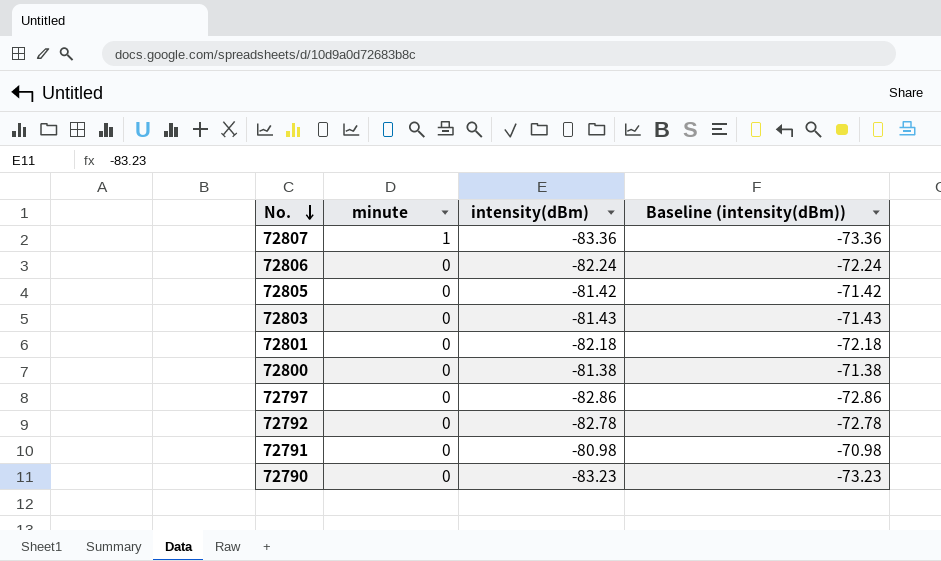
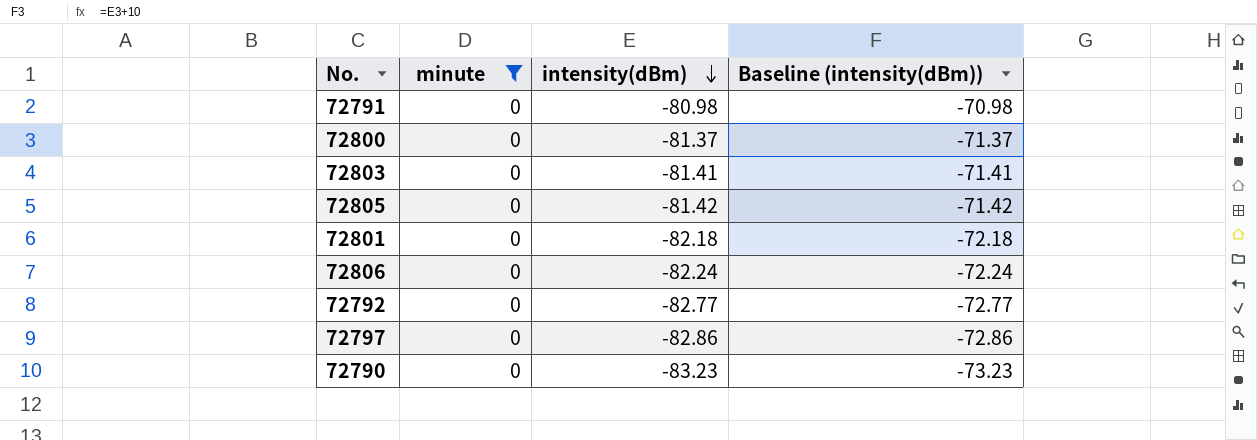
filter: none -> minute = 0
row order: No. descending -> intensity(dBm) descending
72800 | intensity(dBm): -81.38 -> -81.37
72800 | Baseline (intensity(dBm)): -71.38 -> -71.37
72803 | intensity(dBm): -81.43 -> -81.41
72803 | Baseline (intensity(dBm)): -71.43 -> -71.41
72792 | intensity(dBm): -82.78 -> -82.77
72792 | Baseline (intensity(dBm)): -72.78 -> -72.77

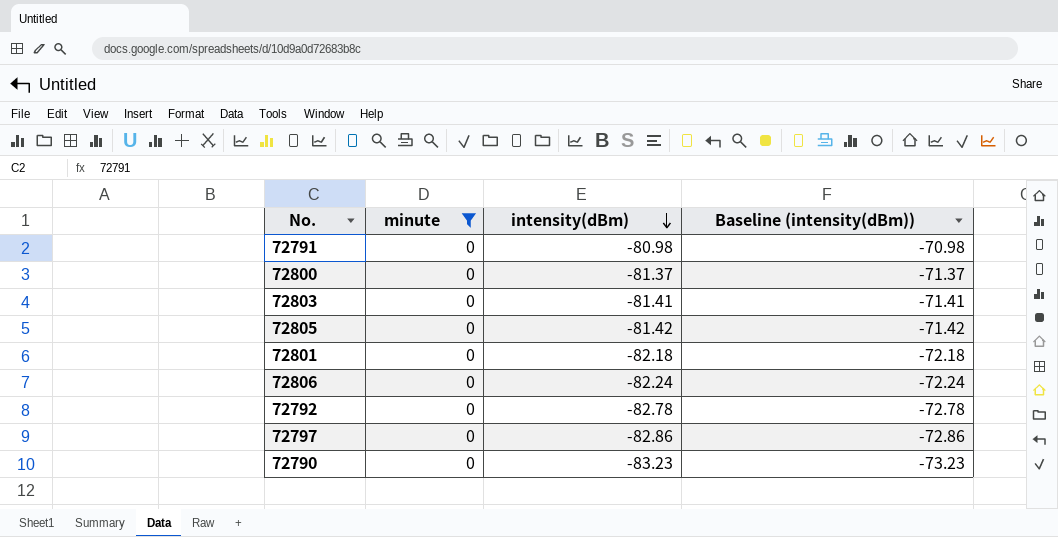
72792 | intensity(dBm): -82.77 -> -82.78
72792 | Baseline (intensity(dBm)): -72.77 -> -72.78

